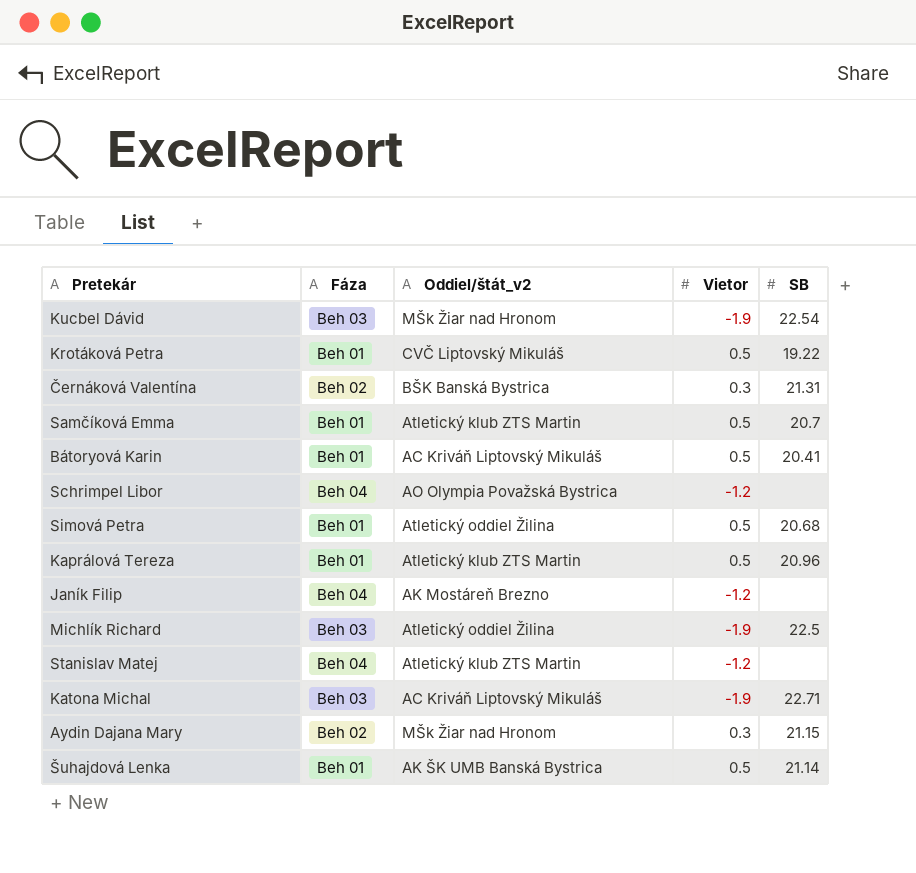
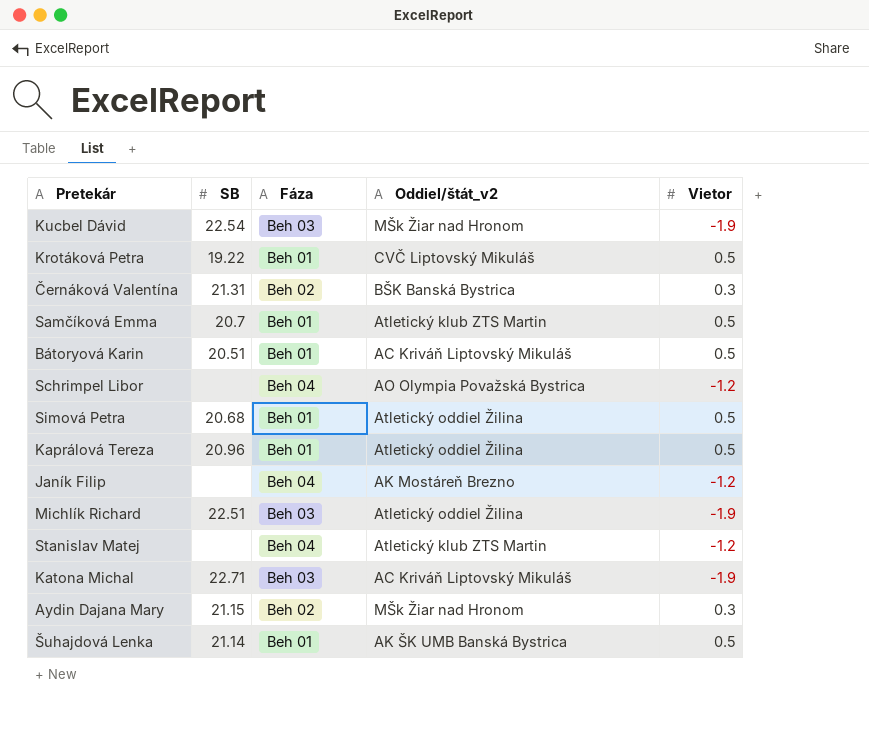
column SB | position: 5 -> 2
Bátoryová Karin | SB: 20.41 -> 20.51
Kaprálová Tereza | Oddiel/štát_v2: Atletický klub ZTS Martin -> Atletický oddiel Žilina
Michlík Richard | SB: 22.5 -> 22.51

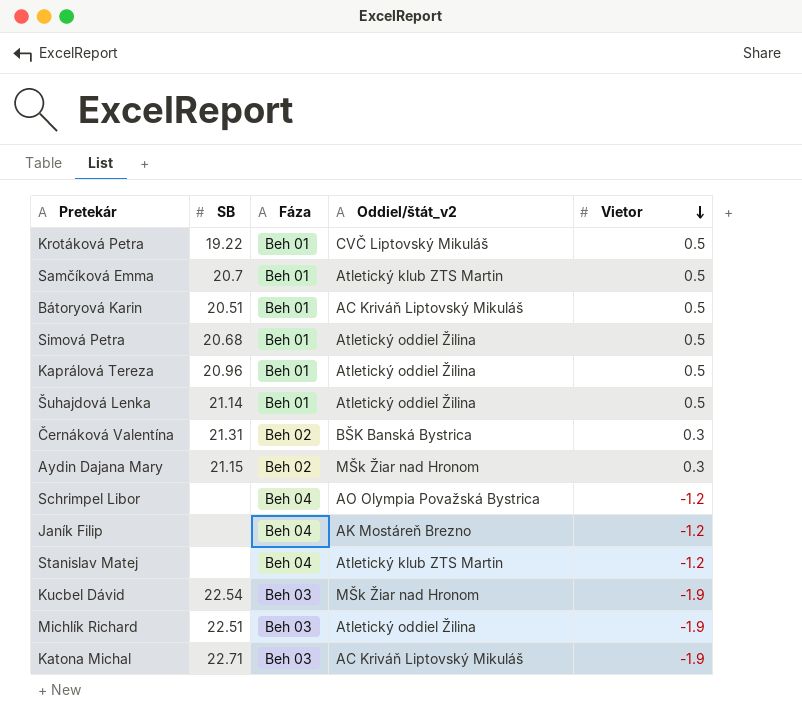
row order: none -> Vietor descending
Šuhajdová Lenka | Oddiel/štát_v2: AK ŠK UMB Banská Bystrica -> Atletický oddiel Žilina

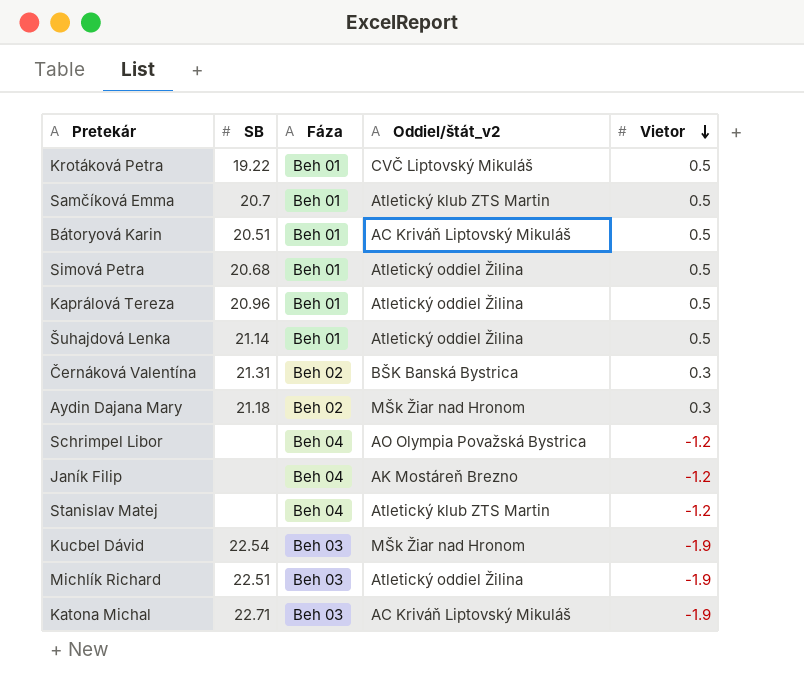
Aydin Dajana Mary | SB: 21.15 -> 21.18

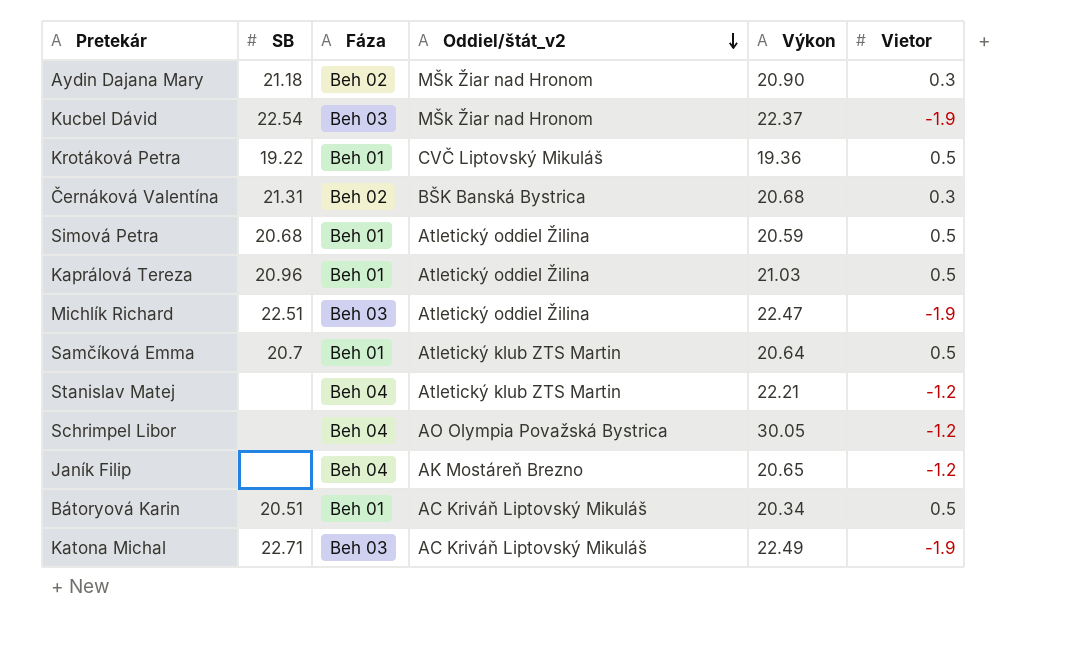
row order: Vietor descending -> Oddiel/štát_v2 descending
column Výkon | position: none -> 5
row Šuhajdová Lenka: 21.14 | Beh 01 | Atletický oddiel Žilina | 0.5 -> none

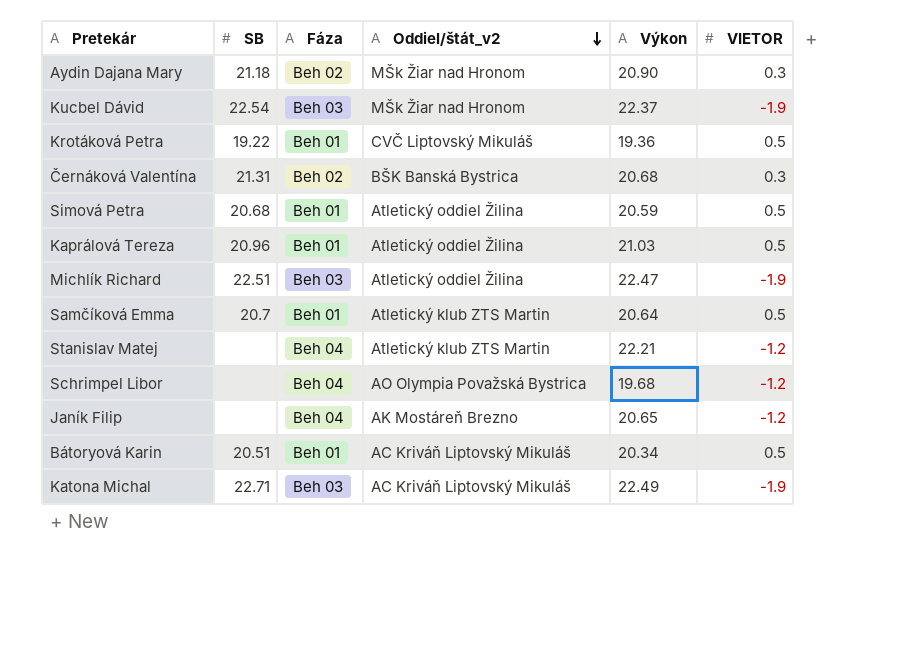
column name: Vietor -> VIETOR
Schrimpel Libor | Výkon: 30.05 -> 19.68

